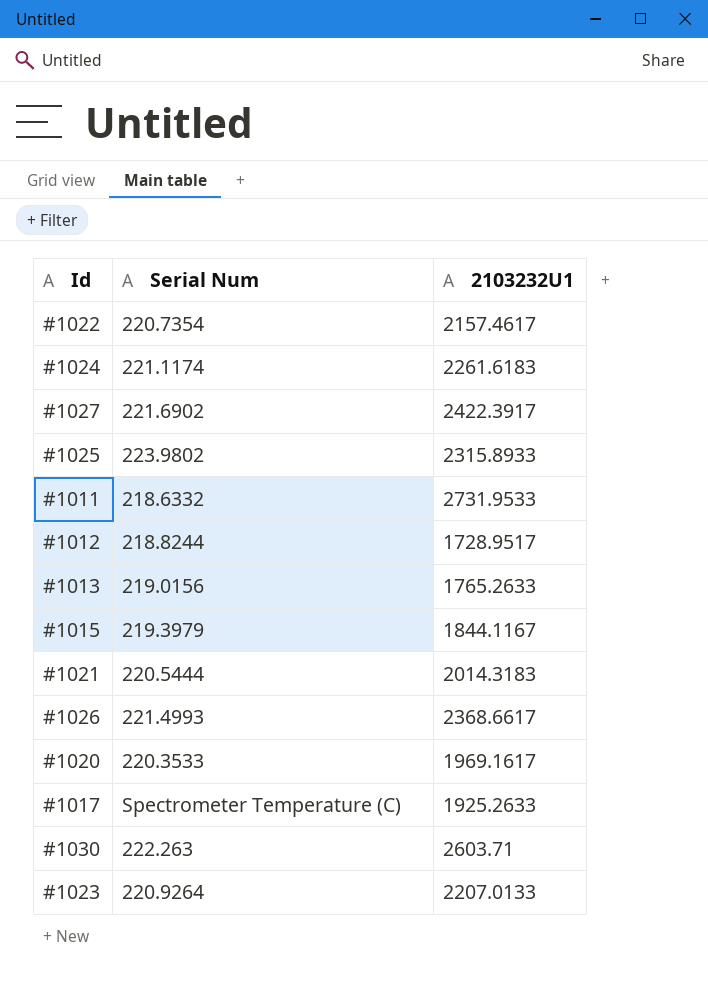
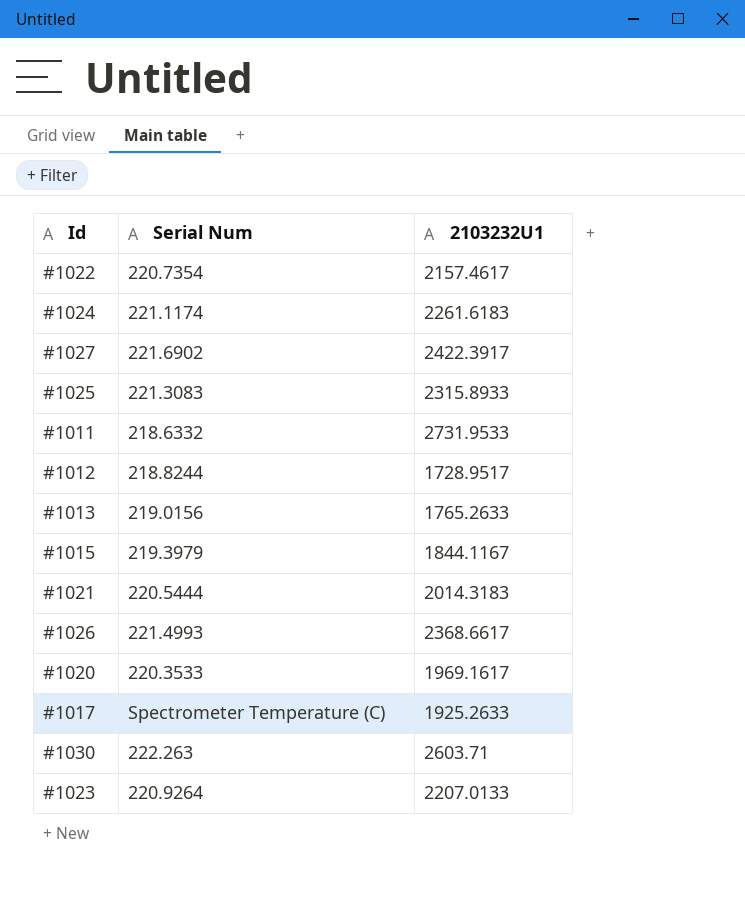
#1025 | Serial Num: 223.9802 -> 221.3083

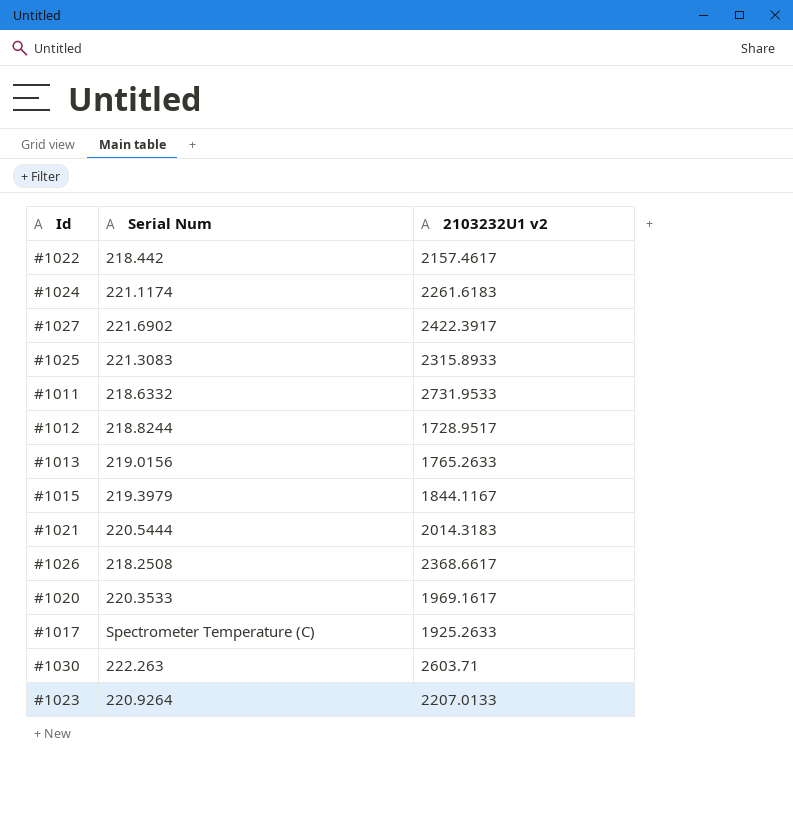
column name: 2103232U1 -> 2103232U1 v2
#1022 | Serial Num: 220.7354 -> 218.442
#1026 | Serial Num: 221.4993 -> 218.2508

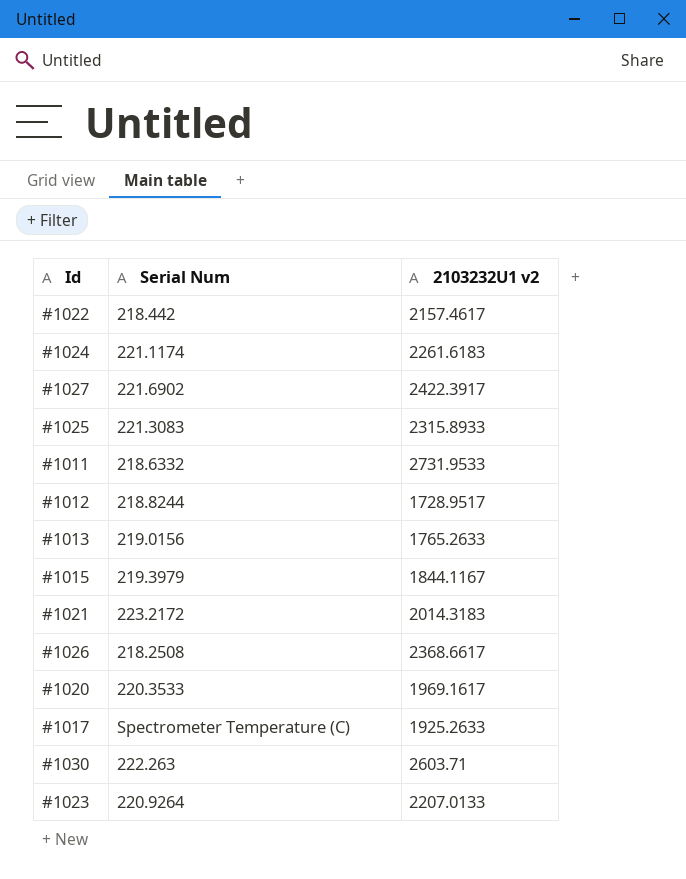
#1021 | Serial Num: 220.5444 -> 223.2172

